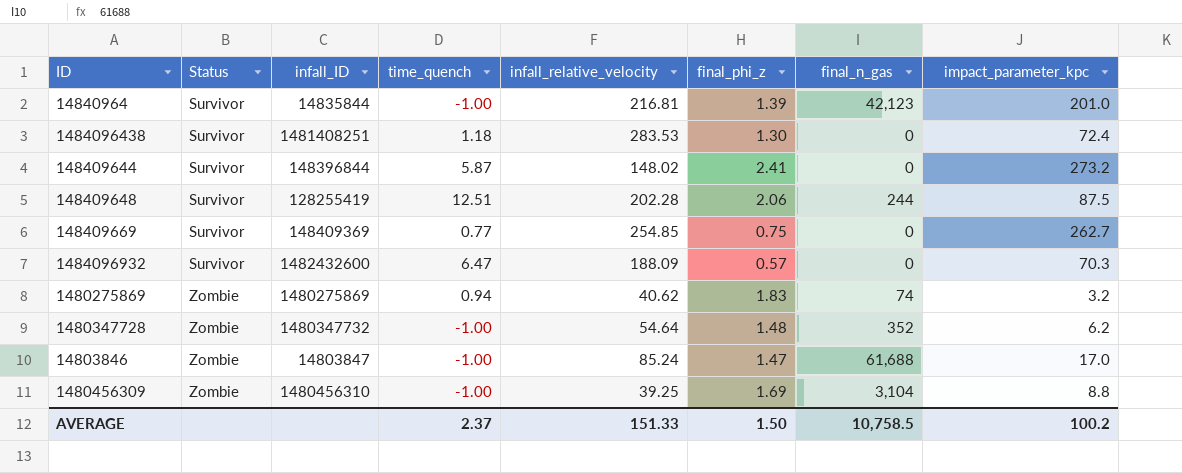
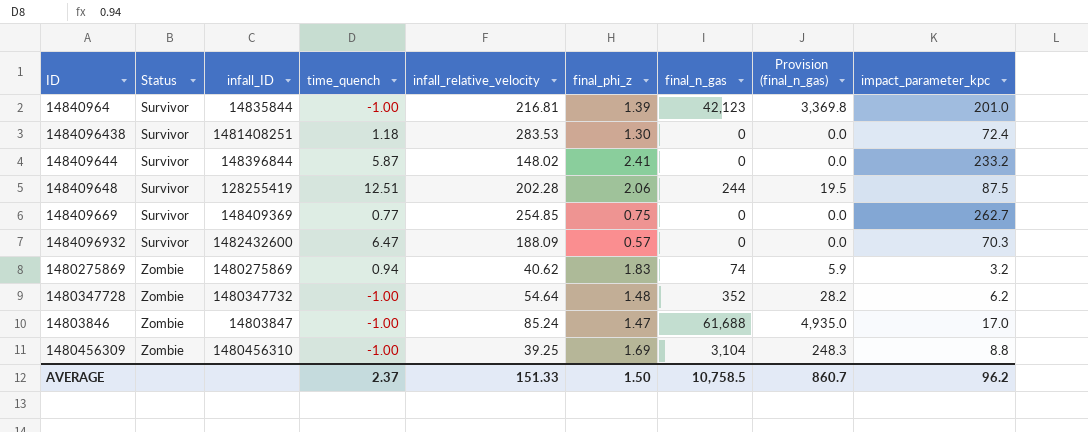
column Provision (final_n_gas) | formula: none -> [final_n_gas] * 0.08
148409644 | impact_parameter_kpc: 273.2 -> 233.2
AVERAGE | impact_parameter_kpc: 100.2 -> 96.2

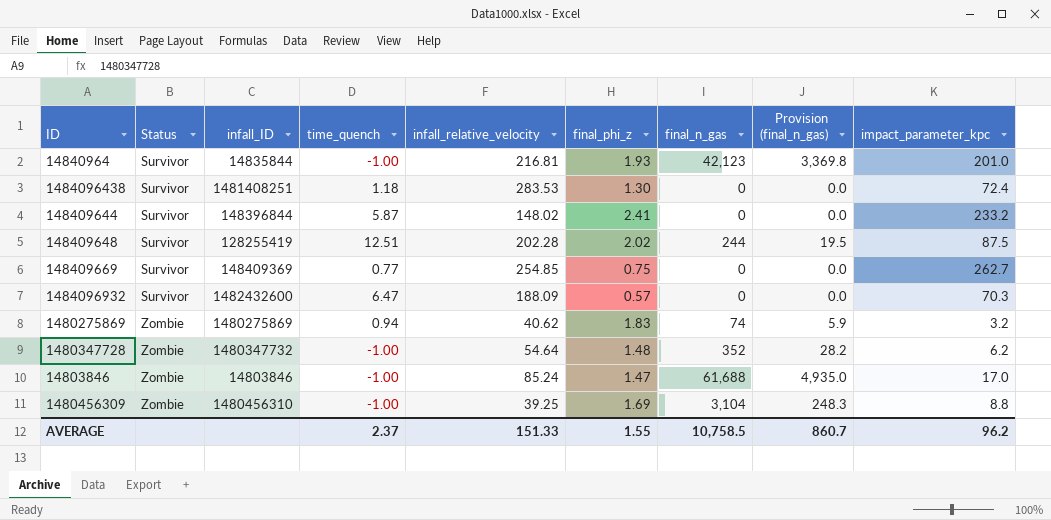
14840964 | final_phi_z: 1.39 -> 1.93
148409648 | final_phi_z: 2.06 -> 2.02
14803846 | infall_ID: 14803847 -> 14803846
AVERAGE | final_phi_z: 1.50 -> 1.55

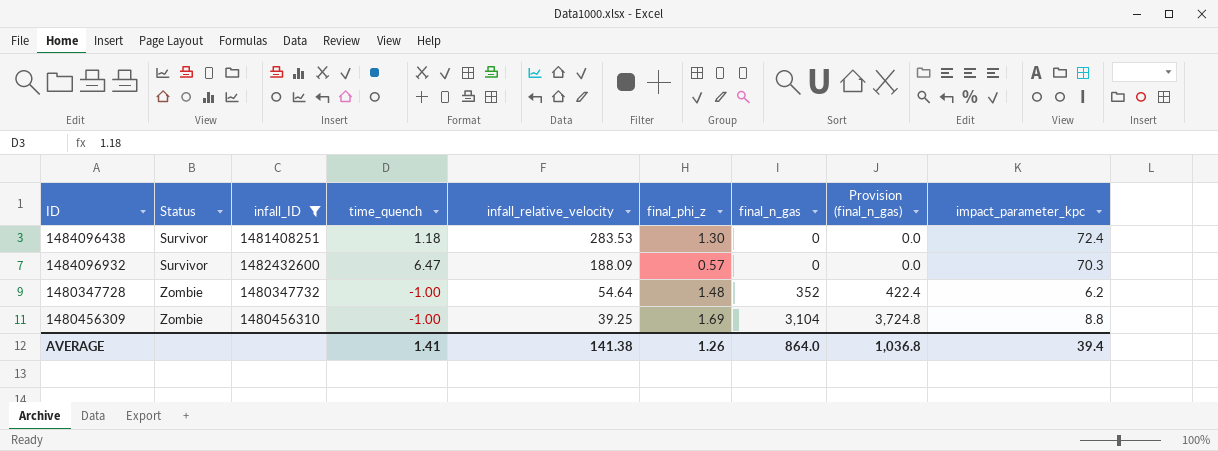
filter: none -> infall_ID >= 1480347732
column Provision (final_n_gas) | formula: [final_n_gas] * 0.08 -> [final_n_gas] * 1.2
AVERAGE | time_quench: 2.37 -> 1.41
AVERAGE | infall_relative_velocity: 151.33 -> 141.38
AVERAGE | final_phi_z: 1.55 -> 1.26
AVERAGE | final_n_gas: 10,758.5 -> 864.0
AVERAGE | Provision (final_n_gas): 860.7 -> 1,036.8
AVERAGE | impact_parameter_kpc: 96.2 -> 39.4

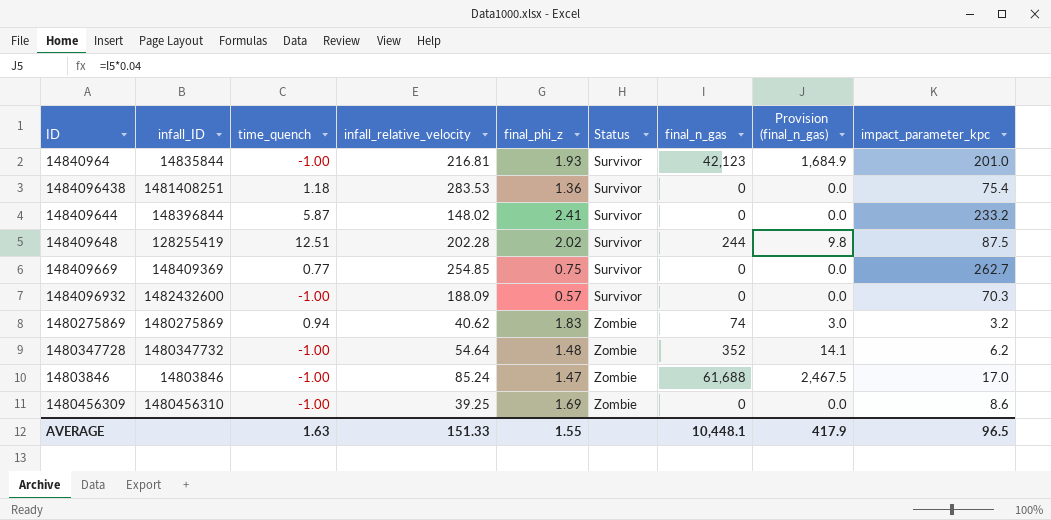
filter: infall_ID >= 1480347732 -> none
column Status | position: 2 -> 6
column Provision (final_n_gas) | formula: [final_n_gas] * 1.2 -> [final_n_gas] * 0.04
1484096438 | final_phi_z: 1.30 -> 1.36
1484096438 | impact_parameter_kpc: 72.4 -> 75.4
1484096932 | time_quench: 6.47 -> -1.00
1480456309 | final_n_gas: 3,104 -> 0
1480456309 | impact_parameter_kpc: 8.8 -> 8.6
AVERAGE | time_quench: 1.41 -> 1.63
AVERAGE | infall_relative_velocity: 141.38 -> 151.33
AVERAGE | final_phi_z: 1.26 -> 1.55
AVERAGE | final_n_gas: 864.0 -> 10,448.1
AVERAGE | Provision (final_n_gas): 1,036.8 -> 417.9
AVERAGE | impact_parameter_kpc: 39.4 -> 96.5

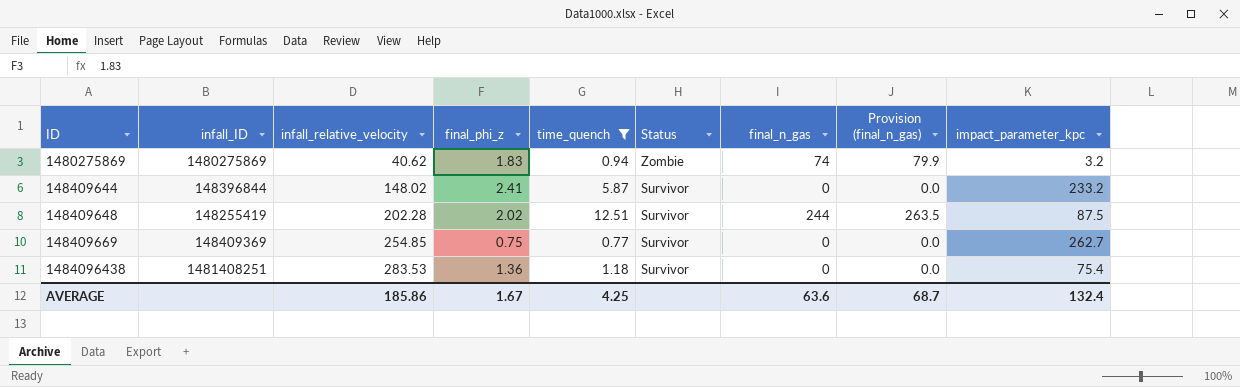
filter: none -> time_quench != -1.00
row order: Status ascending -> infall_relative_velocity ascending
column time_quench | position: 3 -> 5
column Provision (final_n_gas) | formula: [final_n_gas] * 0.04 -> [final_n_gas] * 1.08
148409648 | infall_ID: 128255419 -> 148255419
AVERAGE | infall_relative_velocity: 151.33 -> 185.86
AVERAGE | final_phi_z: 1.55 -> 1.67
AVERAGE | time_quench: 1.63 -> 4.25
AVERAGE | final_n_gas: 10,448.1 -> 63.6
AVERAGE | Provision (final_n_gas): 417.9 -> 68.7
AVERAGE | impact_parameter_kpc: 96.5 -> 132.4

